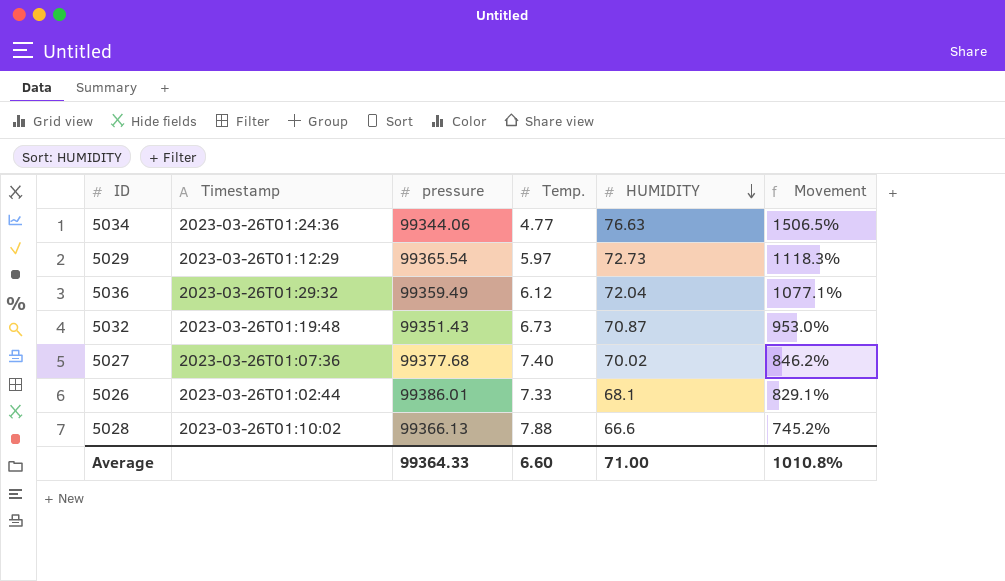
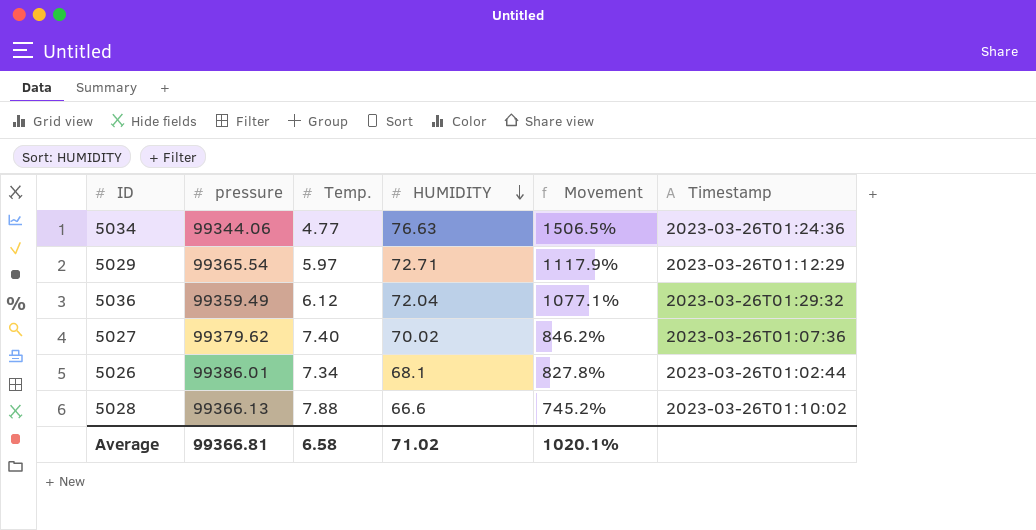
column Timestamp | position: 2 -> 6
row 5032: 2023-03-26T01:19:48 | 99351.43 | 6.73 | 70.87 | 953.0% -> none
5029 | HUMIDITY: 72.73 -> 72.71
5029 | Movement: 1118.3% -> 1117.9%
5027 | pressure: 99377.68 -> 99379.62
5026 | Temp.: 7.33 -> 7.34
5026 | Movement: 829.1% -> 827.8%
Average | pressure: 99364.33 -> 99366.81
Average | Temp.: 6.60 -> 6.58
Average | HUMIDITY: 71.00 -> 71.02
Average | Movement: 1010.8% -> 1020.1%

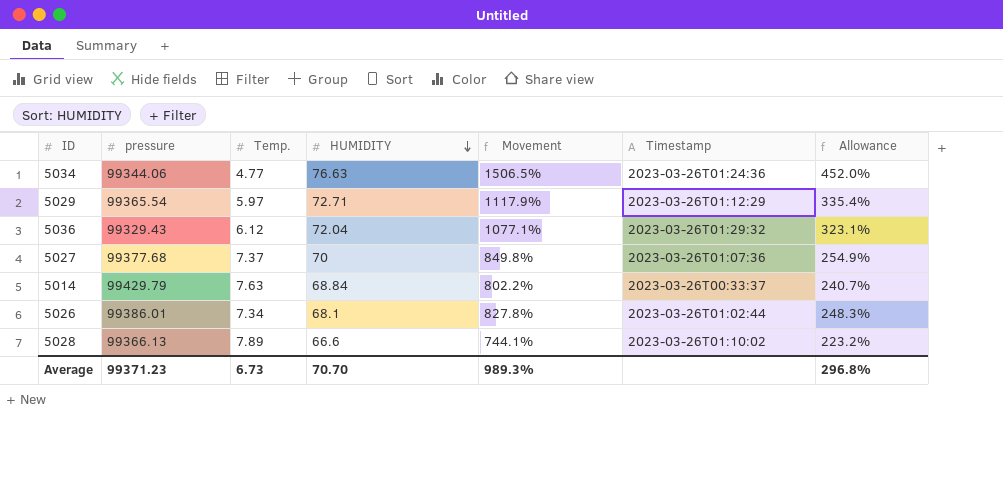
column Allowance | formula: none -> [Movement] * 0.3
5036 | pressure: 99359.49 -> 99329.43
5027 | pressure: 99379.62 -> 99377.68
5027 | Temp.: 7.40 -> 7.37
5027 | HUMIDITY: 70.02 -> 70
5027 | Movement: 846.2% -> 849.8%
row 5014: none -> 99429.79 | 7.63 | 68.84 | 802.2% | 2023-03-26T00:33:37 | 240.7%
5028 | Temp.: 7.88 -> 7.89
5028 | Movement: 745.2% -> 744.1%
Average | pressure: 99366.81 -> 99371.23
Average | Temp.: 6.58 -> 6.73
Average | HUMIDITY: 71.02 -> 70.70
Average | Movement: 1020.1% -> 989.3%

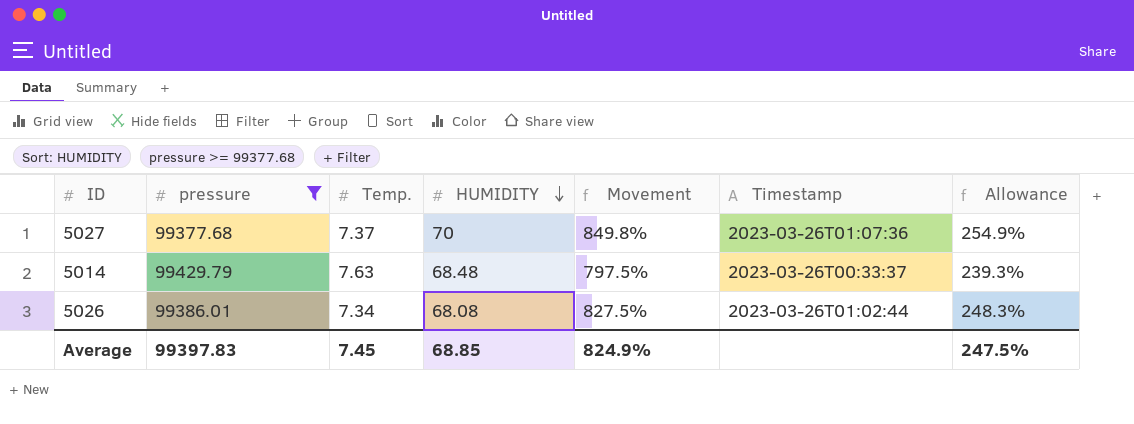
filter: none -> pressure >= 99377.68
5014 | HUMIDITY: 68.84 -> 68.48
5014 | Movement: 802.2% -> 797.5%
5014 | Allowance: 240.7% -> 239.3%
5026 | HUMIDITY: 68.1 -> 68.08
5026 | Movement: 827.8% -> 827.5%
Average | pressure: 99371.23 -> 99397.83
Average | Temp.: 6.73 -> 7.45
Average | HUMIDITY: 70.70 -> 68.85
Average | Movement: 989.3% -> 824.9%
Average | Allowance: 296.8% -> 247.5%

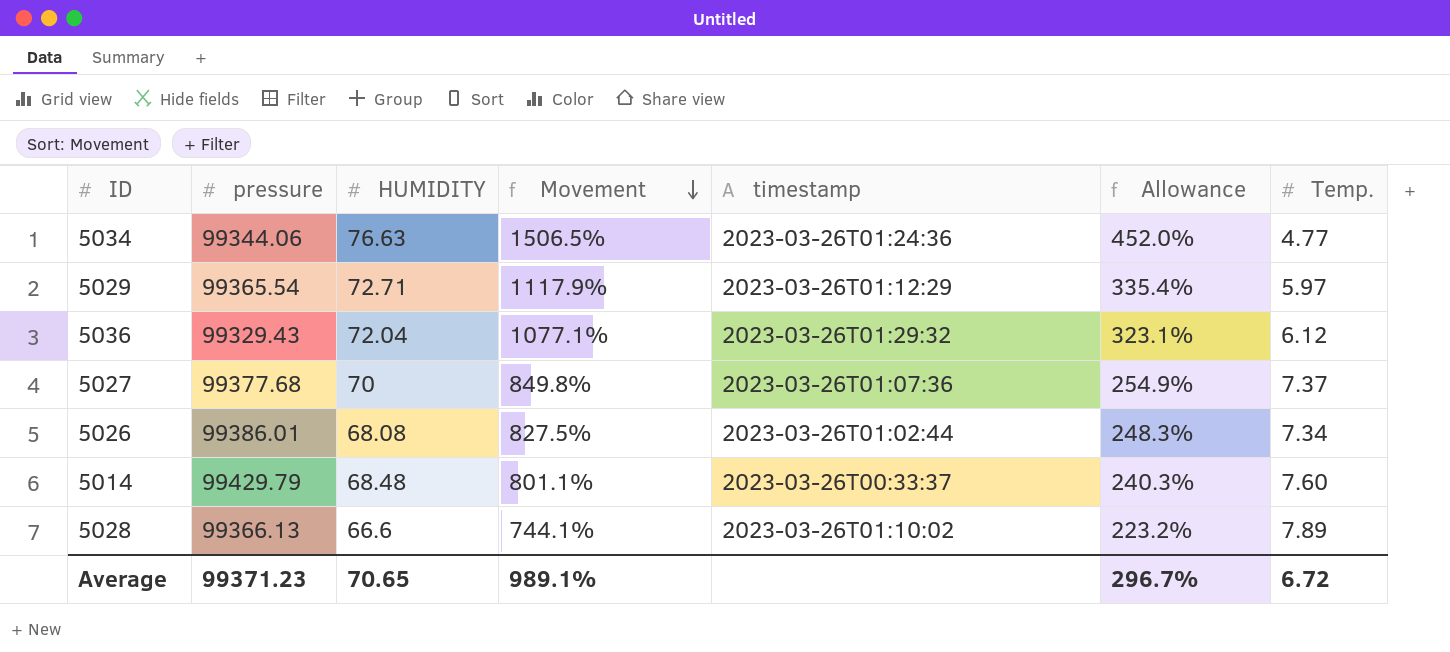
filter: pressure >= 99377.68 -> none
row order: HUMIDITY descending -> Movement descending
column name: Timestamp -> timestamp
column Temp. | position: 3 -> 7
5014 | Movement: 797.5% -> 801.1%
5014 | Allowance: 239.3% -> 240.3%
5014 | Temp.: 7.63 -> 7.60
Average | pressure: 99397.83 -> 99371.23
Average | HUMIDITY: 68.85 -> 70.65
Average | Movement: 824.9% -> 989.1%
Average | Allowance: 247.5% -> 296.7%
Average | Temp.: 7.45 -> 6.72

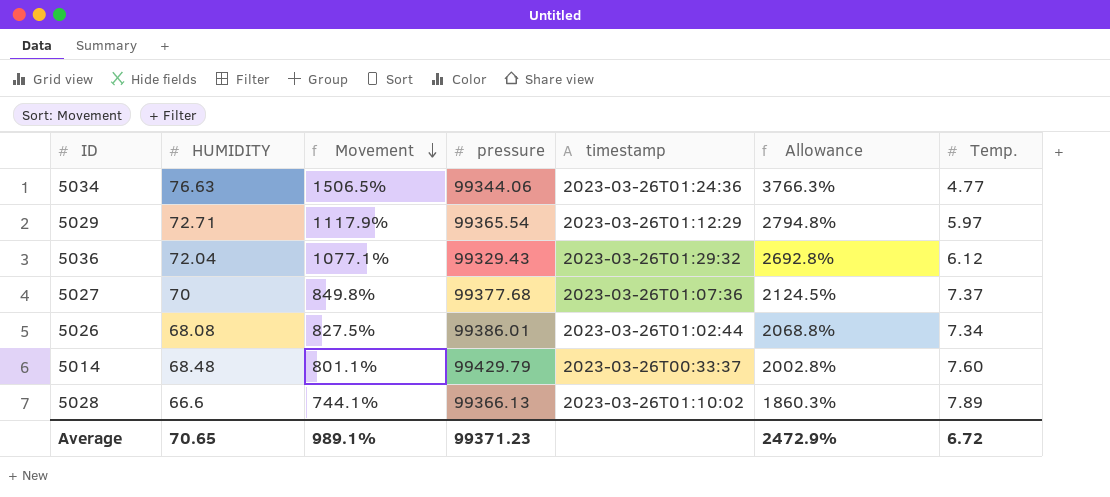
column pressure | position: 2 -> 4
column Allowance | formula: [Movement] * 0.3 -> [Movement] * 2.5
Average | Allowance: 296.7% -> 2472.9%

